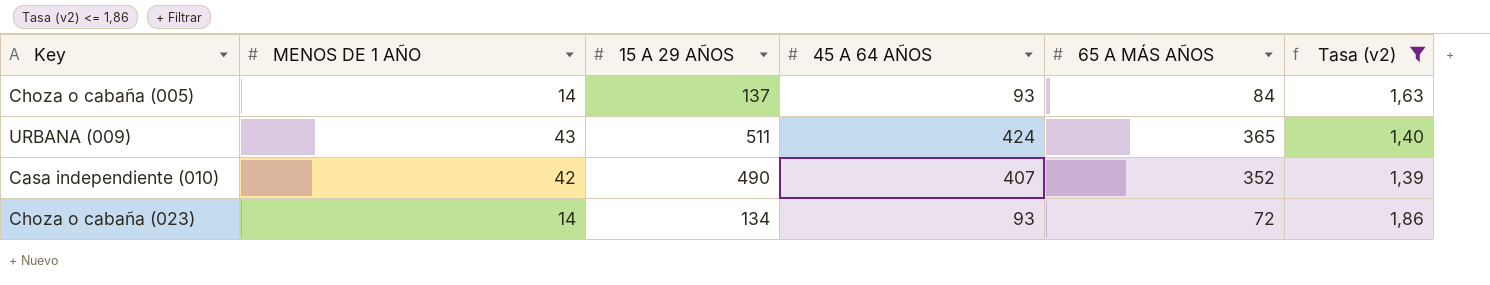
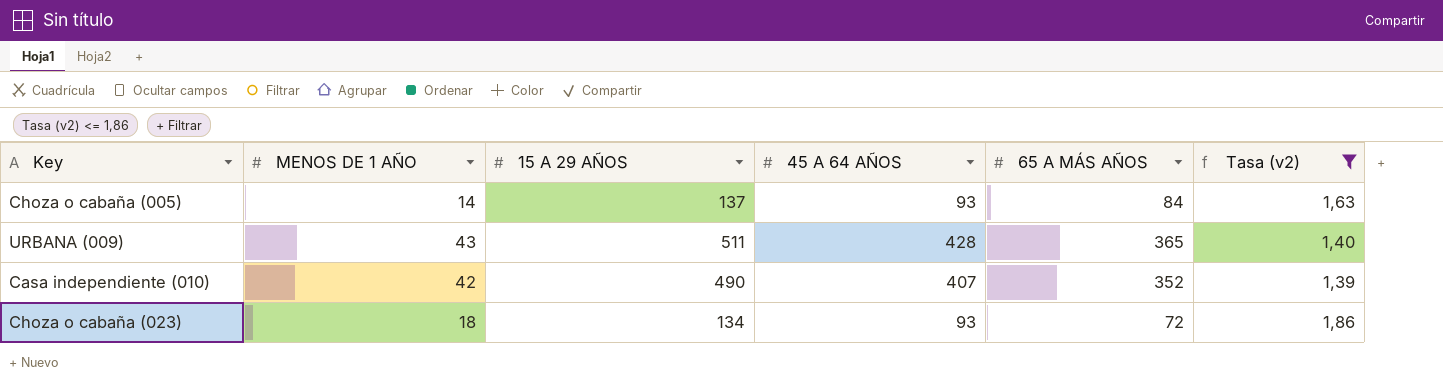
URBANA (009) | 45 A 64 AÑOS: 424 -> 428
Choza o cabaña (023) | MENOS DE 1 AÑO: 14 -> 18

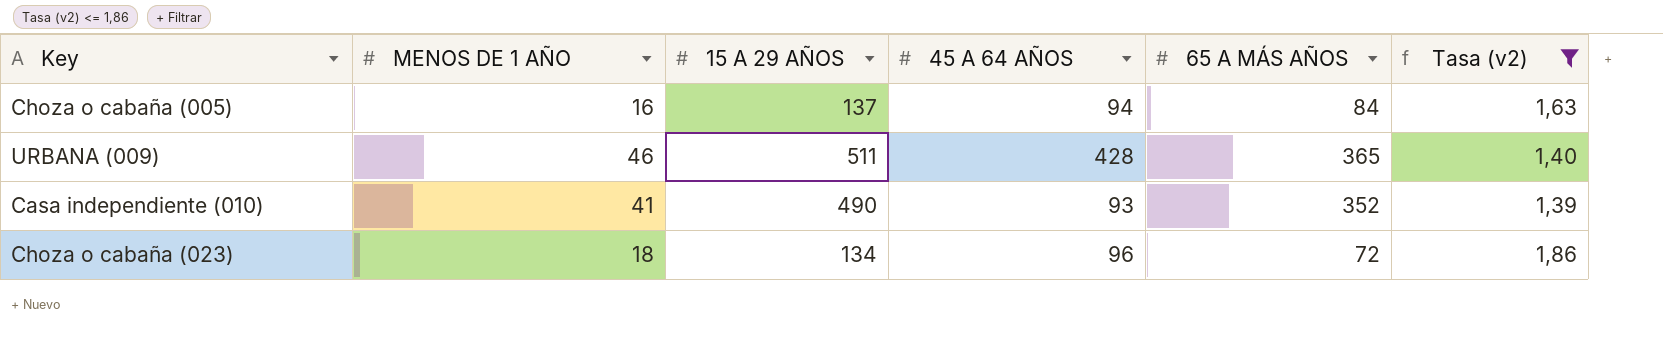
Choza o cabaña (005) | MENOS DE 1 AÑO: 14 -> 16
Choza o cabaña (005) | 45 A 64 AÑOS: 93 -> 94
URBANA (009) | MENOS DE 1 AÑO: 43 -> 46
Casa independiente (010) | MENOS DE 1 AÑO: 42 -> 41
Casa independiente (010) | 45 A 64 AÑOS: 407 -> 93
Choza o cabaña (023) | 45 A 64 AÑOS: 93 -> 96

